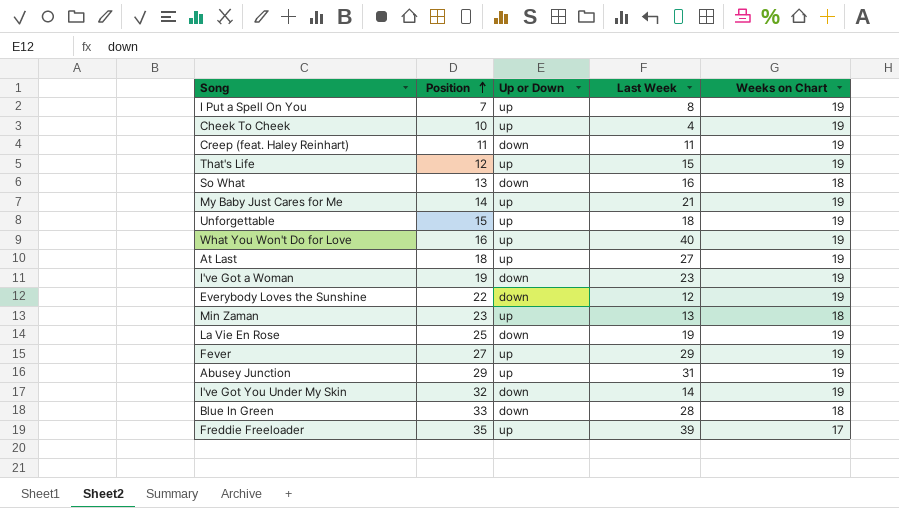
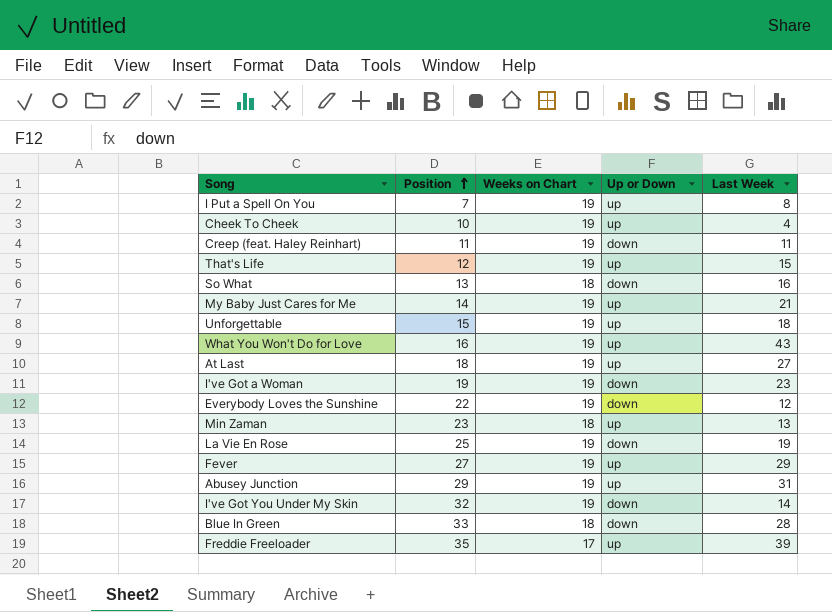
column Weeks on Chart | position: 5 -> 3
What You Won't Do for Love | Last Week: 40 -> 43

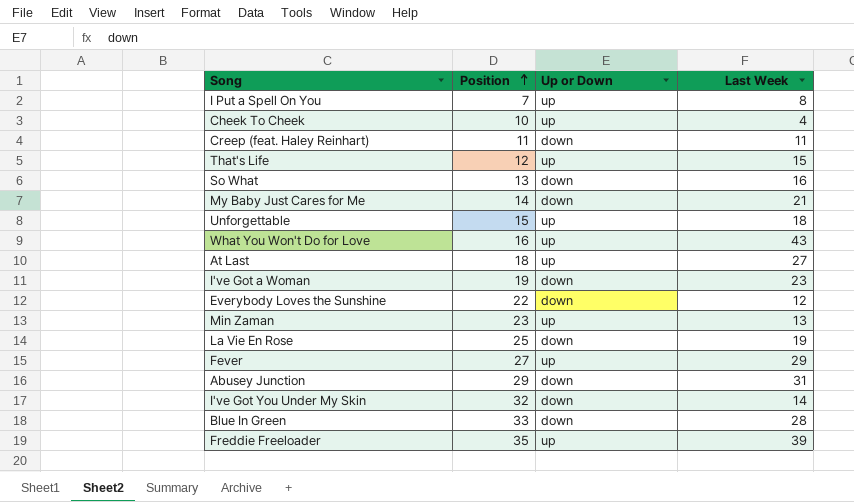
column Weeks on Chart | position: 3 -> none
My Baby Just Cares for Me | Up or Down: up -> down
Abusey Junction | Up or Down: up -> down

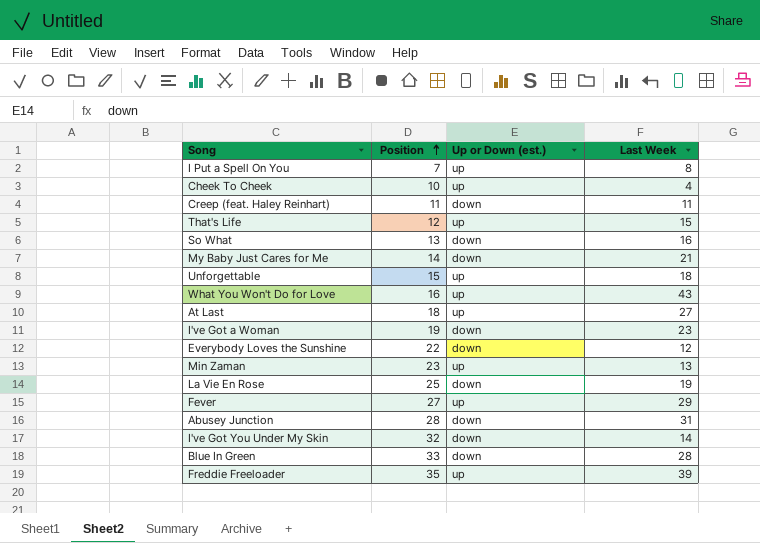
column name: Up or Down -> Up or Down (est.)
Abusey Junction | Position: 29 -> 28

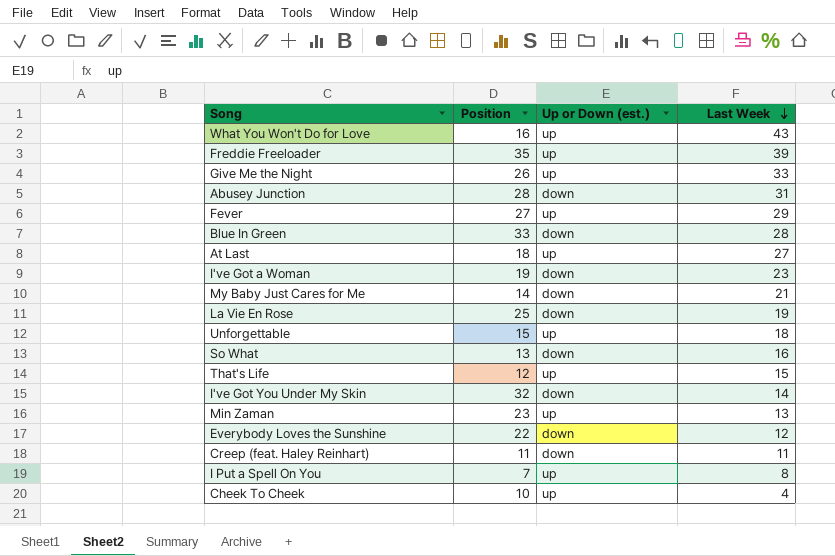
row order: Position ascending -> Last Week descending
row Give Me the Night: none -> 26 | up | 33

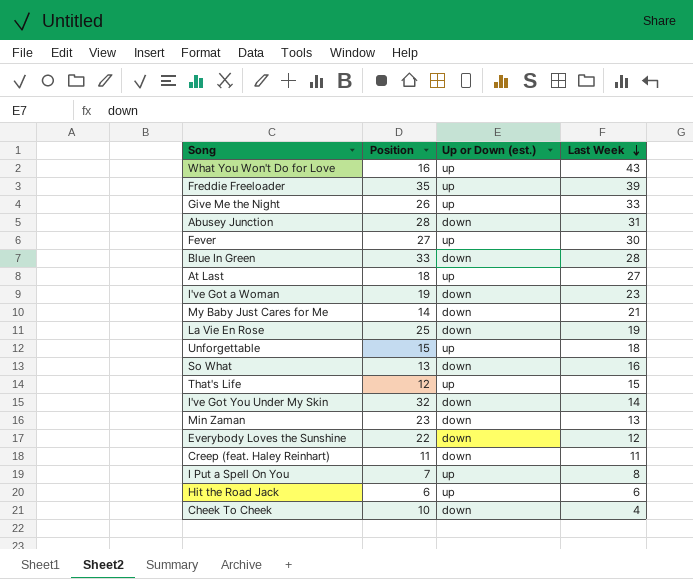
Fever | Last Week: 29 -> 30
Min Zaman | Up or Down (est.): up -> down
row Hit the Road Jack: none -> 6 | up | 6
Cheek To Cheek | Up or Down (est.): up -> down

